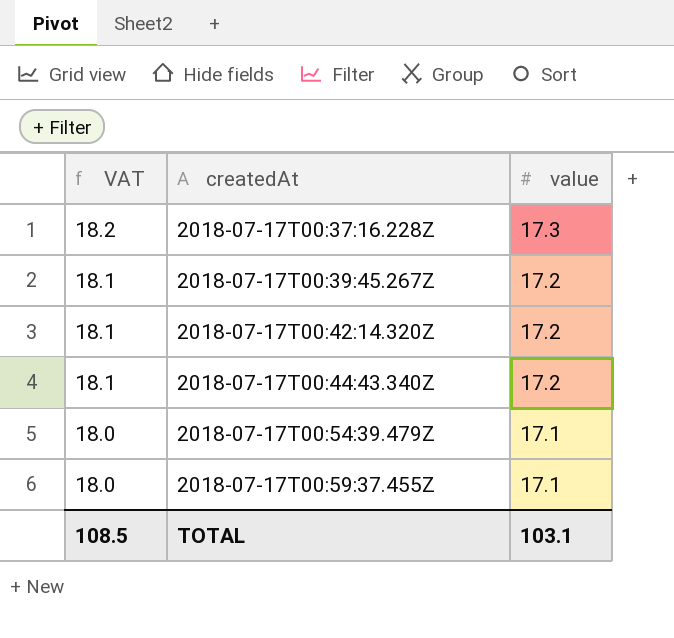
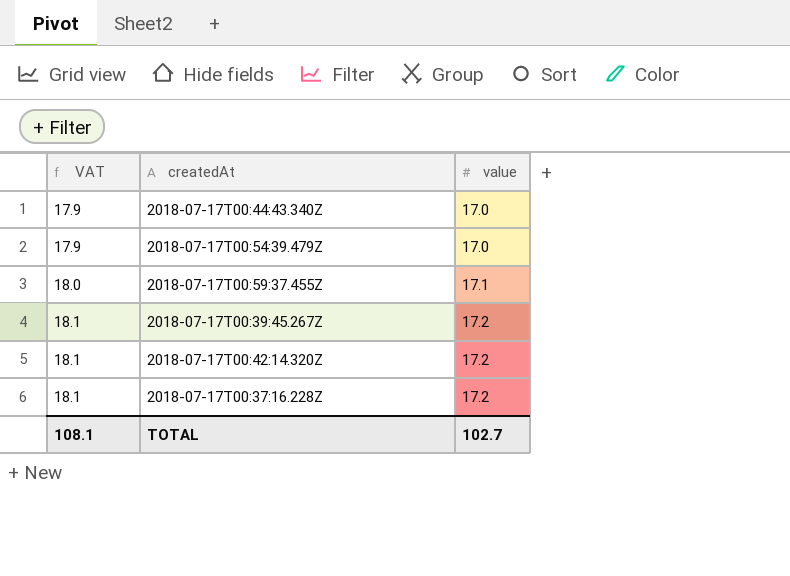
row order: VAT descending -> VAT ascending
2018-07-17T00:44:43.340Z | VAT: 18.1 -> 17.9
2018-07-17T00:44:43.340Z | value: 17.2 -> 17.0
2018-07-17T00:54:39.479Z | VAT: 18.0 -> 17.9
2018-07-17T00:54:39.479Z | value: 17.1 -> 17.0
2018-07-17T00:37:16.228Z | VAT: 18.2 -> 18.1
2018-07-17T00:37:16.228Z | value: 17.3 -> 17.2
TOTAL | VAT: 108.5 -> 108.1
TOTAL | value: 103.1 -> 102.7

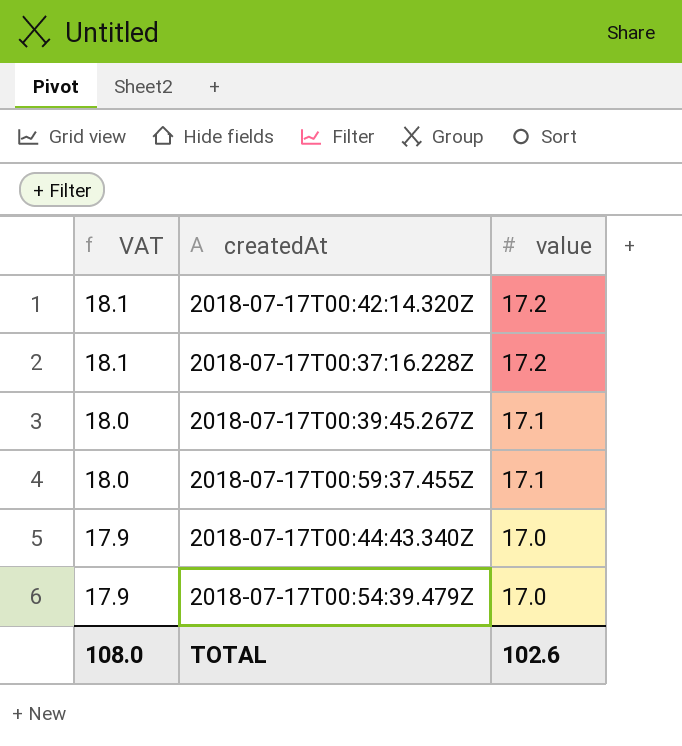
row order: VAT ascending -> VAT descending
2018-07-17T00:39:45.267Z | VAT: 18.1 -> 18.0
2018-07-17T00:39:45.267Z | value: 17.2 -> 17.1
TOTAL | VAT: 108.1 -> 108.0
TOTAL | value: 102.7 -> 102.6

